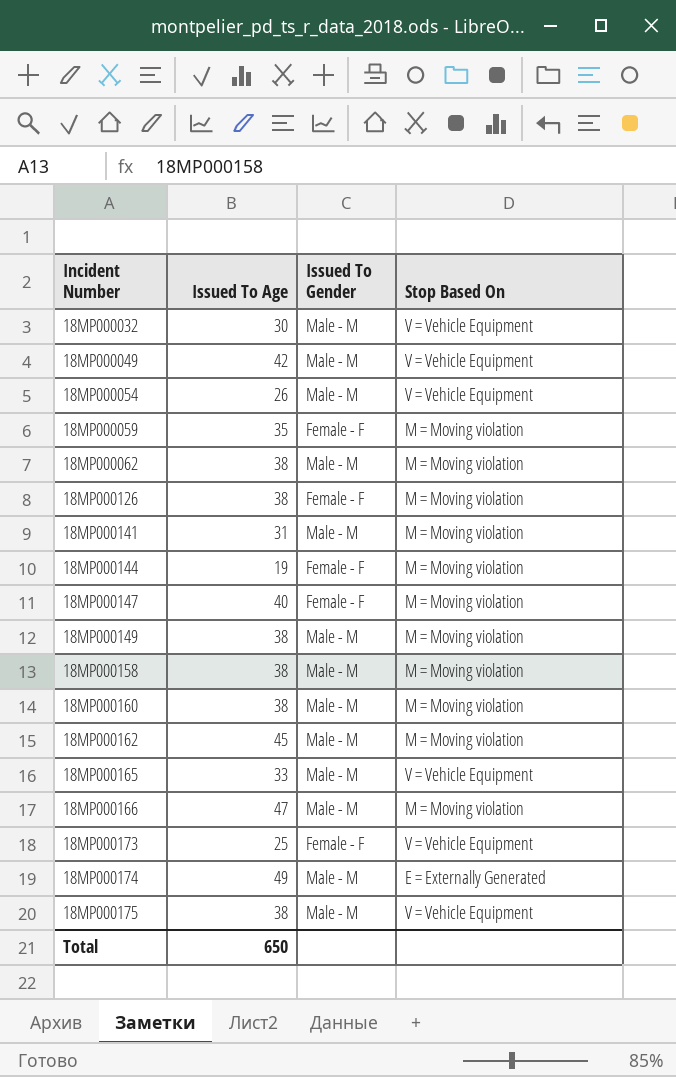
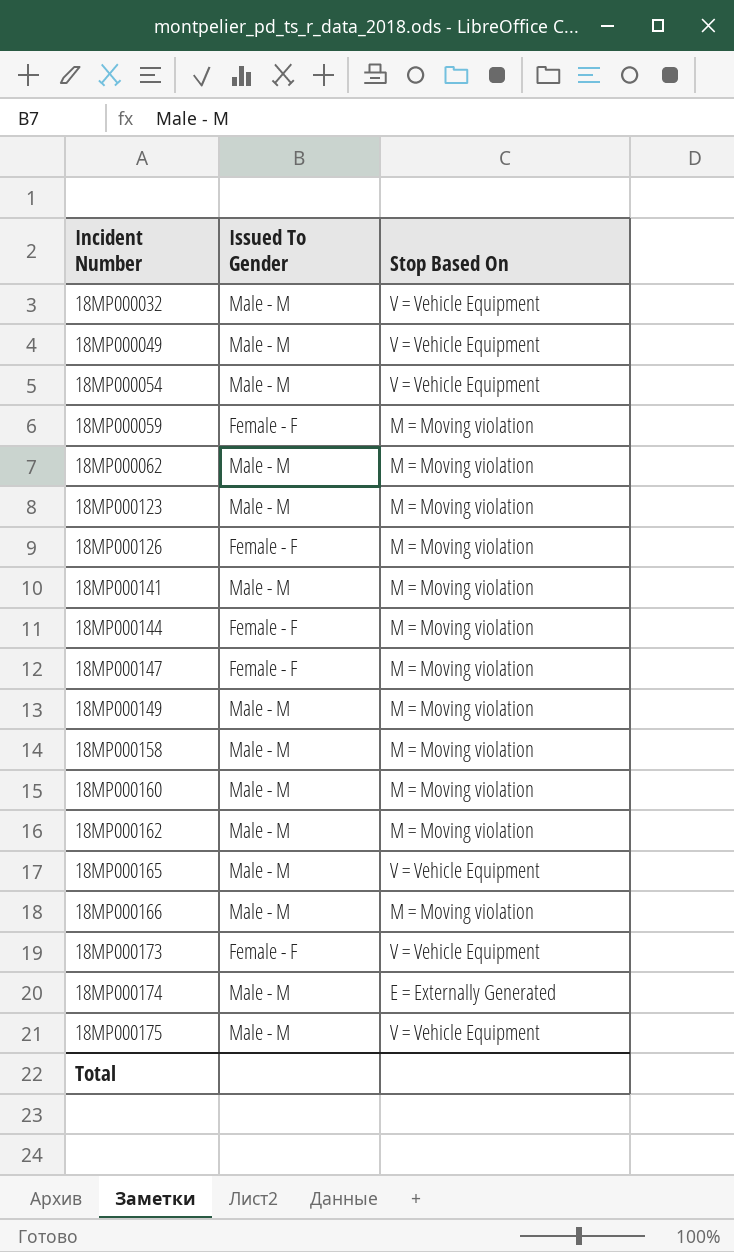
column Issued To Age | position: 2 -> none
row 18MP000123: none -> Male - M | M = Moving violation

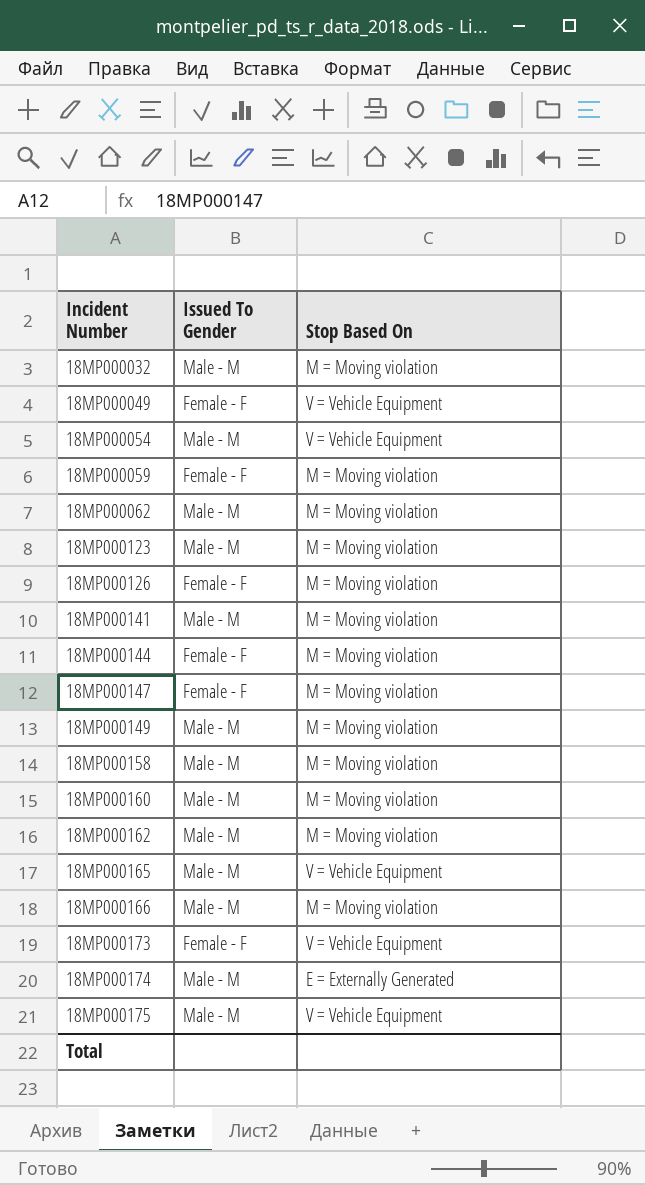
18MP000032 | Stop Based On: V = Vehicle Equipment -> M = Moving violation
18MP000049 | Issued To Gender: Male - M -> Female - F

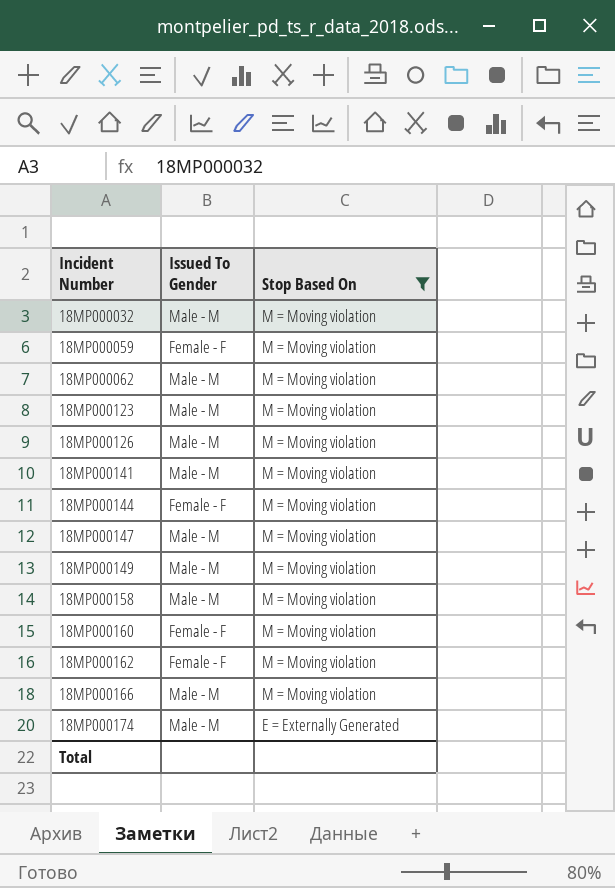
filter: none -> Stop Based On != V = Vehicle Equipment
18MP000126 | Issued To Gender: Female - F -> Male - M
18MP000147 | Issued To Gender: Female - F -> Male - M
18MP000160 | Issued To Gender: Male - M -> Female - F
18MP000162 | Issued To Gender: Male - M -> Female - F

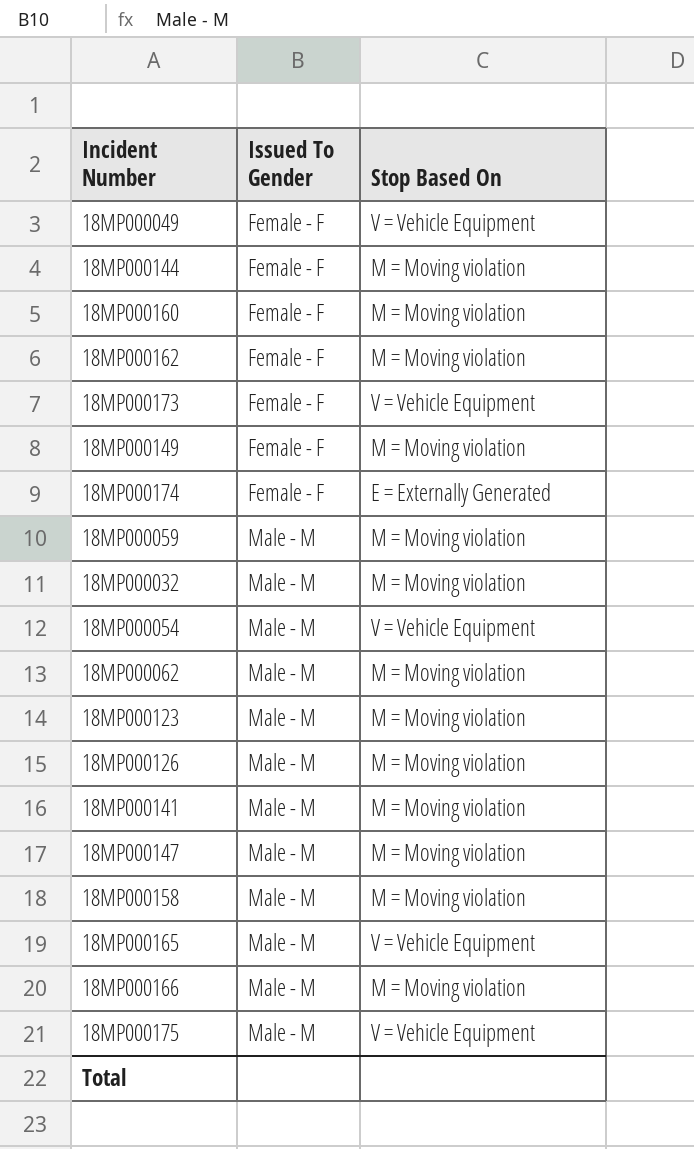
filter: Stop Based On != V = Vehicle Equipment -> none
row order: Incident Number ascending -> Issued To Gender ascending
18MP000149 | Issued To Gender: Male - M -> Female - F
18MP000174 | Issued To Gender: Male - M -> Female - F
18MP000059 | Issued To Gender: Female - F -> Male - M

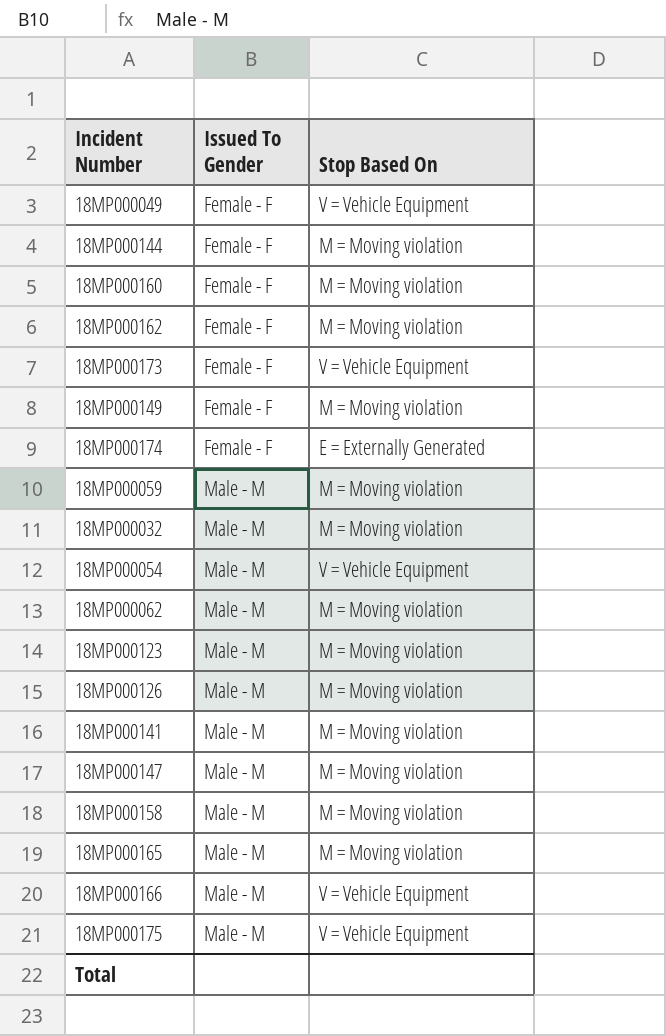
18MP000165 | Stop Based On: V = Vehicle Equipment -> M = Moving violation
18MP000166 | Stop Based On: M = Moving violation -> V = Vehicle Equipment

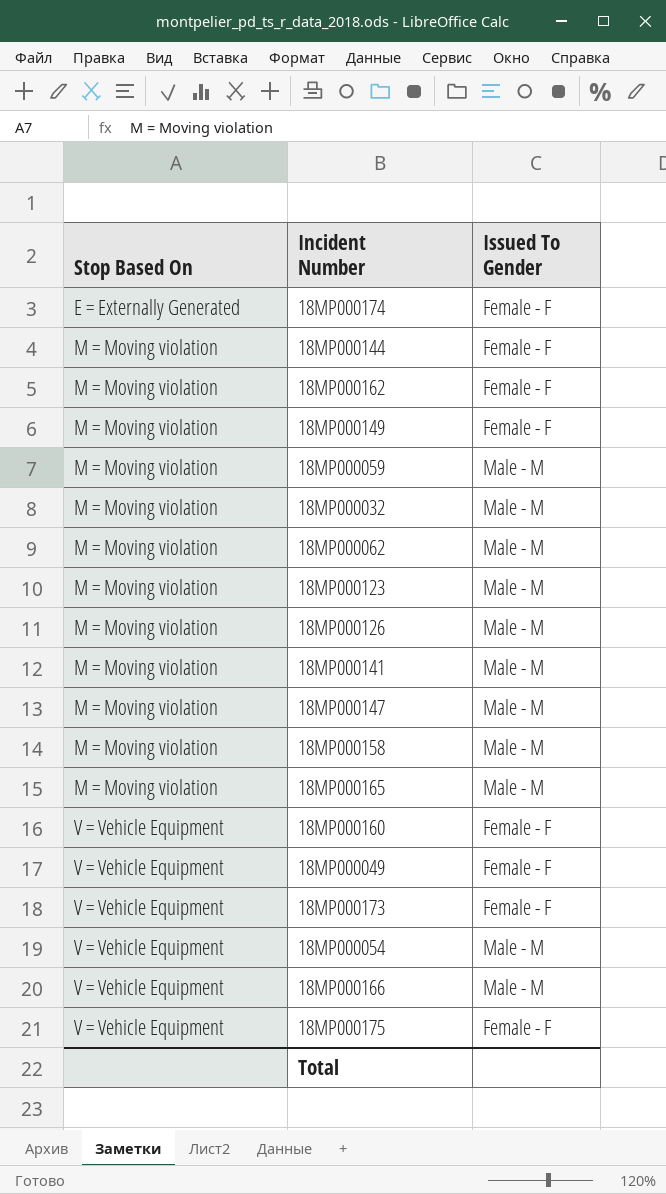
row order: Issued To Gender ascending -> Stop Based On ascending
column Stop Based On | position: 3 -> 1
18MP000160 | Stop Based On: M = Moving violation -> V = Vehicle Equipment
18MP000175 | Issued To Gender: Male - M -> Female - F

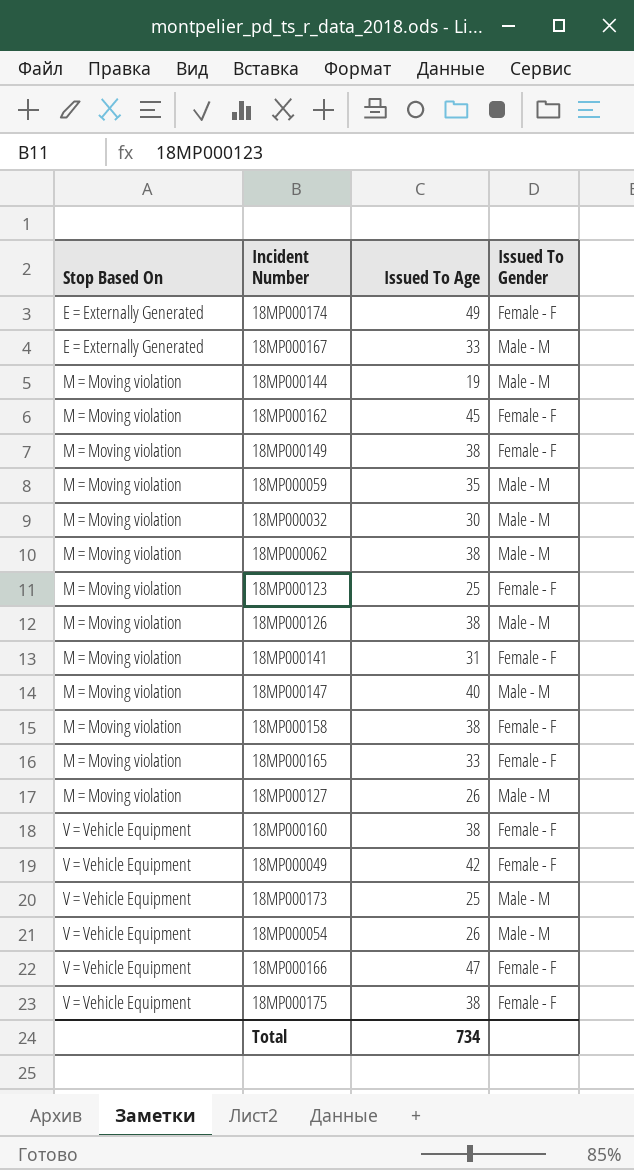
column Issued To Age | position: none -> 3
row 18MP000167: none -> E = Externally Generated | 33 | Male - M
18MP000144 | Issued To Gender: Female - F -> Male - M
18MP000123 | Issued To Gender: Male - M -> Female - F
18MP000141 | Issued To Gender: Male - M -> Female - F
18MP000158 | Issued To Gender: Male - M -> Female - F
18MP000165 | Issued To Gender: Male - M -> Female - F
row 18MP000127: none -> M = Moving violation | 26 | Male - M
18MP000173 | Issued To Gender: Female - F -> Male - M
18MP000166 | Issued To Gender: Male - M -> Female - F

